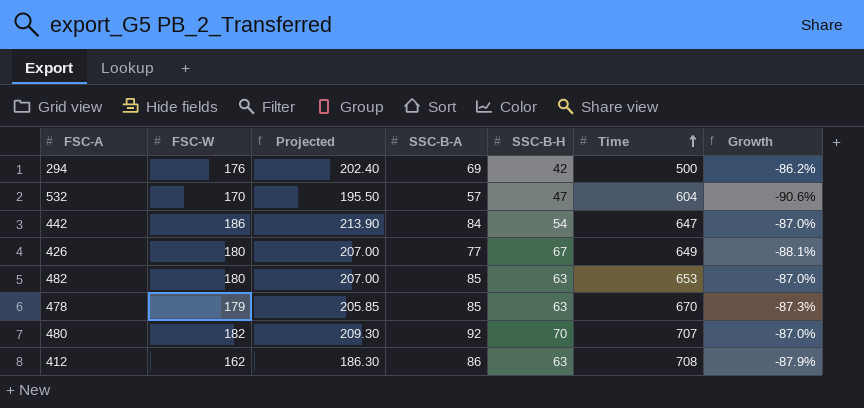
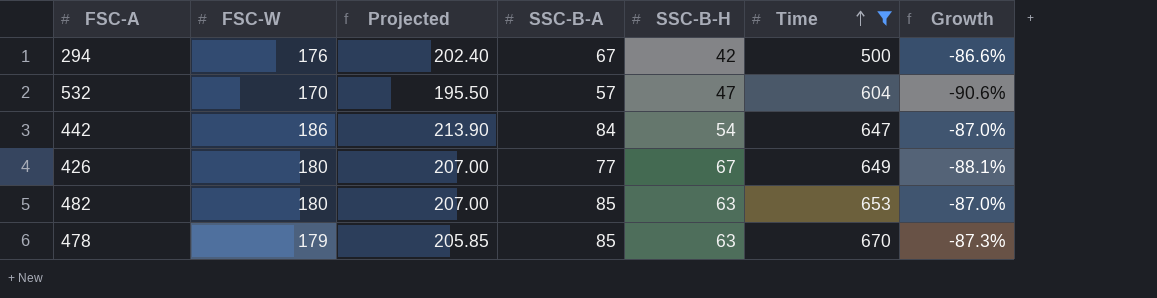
filter: none -> Time <= 670
294 | SSC-B-A: 69 -> 67
294 | Growth: -86.2% -> -86.6%

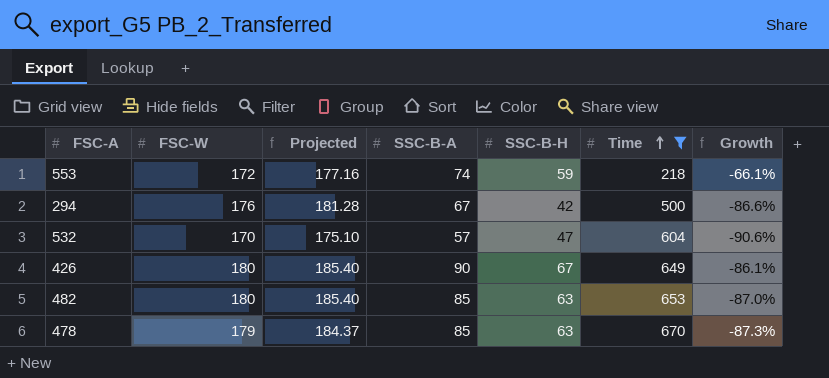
column Projected | formula: [FSC-W] * 1.15 -> [FSC-W] * 1.03
row 442: 186 | 213.90 | 84 | 54 | 647 | -87.0% -> none
row 553: none -> 172 | 177.16 | 74 | 59 | 218 | -66.1%
426 | SSC-B-A: 77 -> 90
426 | Growth: -88.1% -> -86.1%

